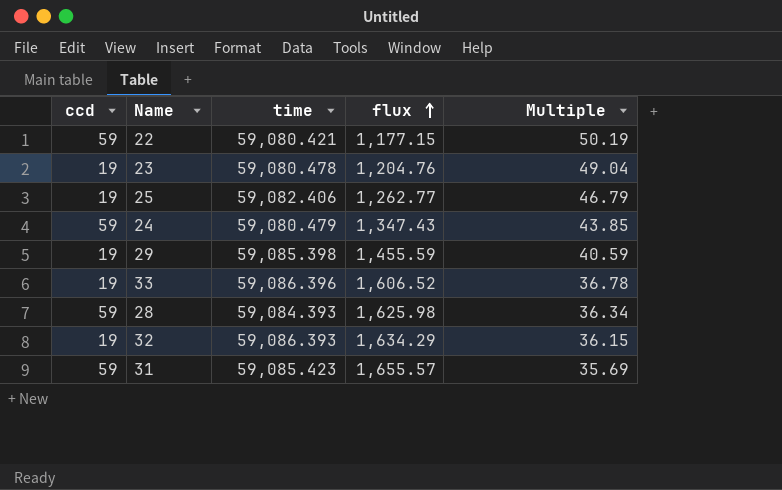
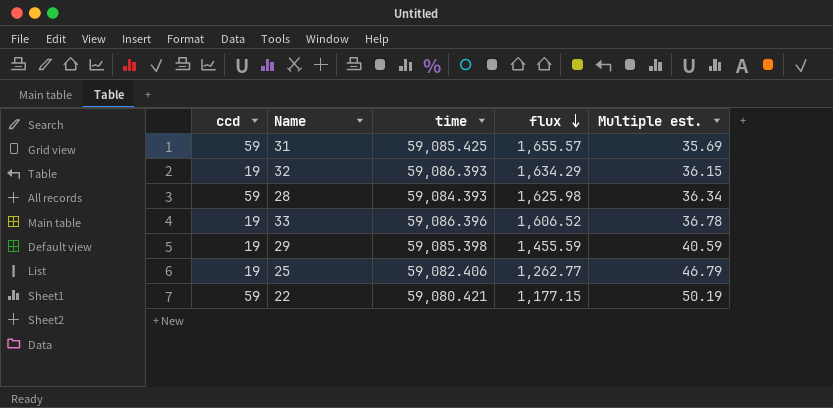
row order: flux ascending -> flux descending
column name: Multiple -> Multiple est.
row 23: 19 | 59,080.478 | 1,204.76 | 49.04 -> none
row 24: 59 | 59,080.479 | 1,347.43 | 43.85 -> none
31 | time: 59,085.423 -> 59,085.425

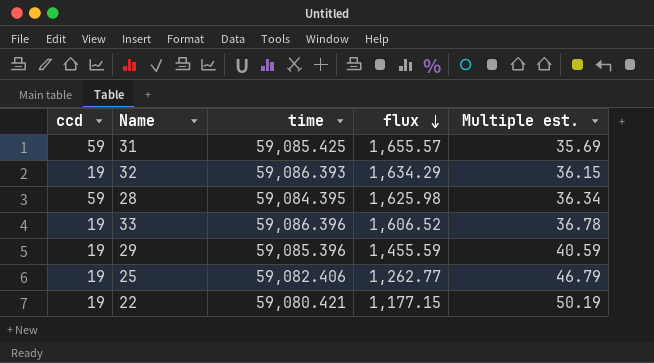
28 | time: 59,084.393 -> 59,084.395
29 | time: 59,085.398 -> 59,085.396
22 | ccd: 59 -> 19

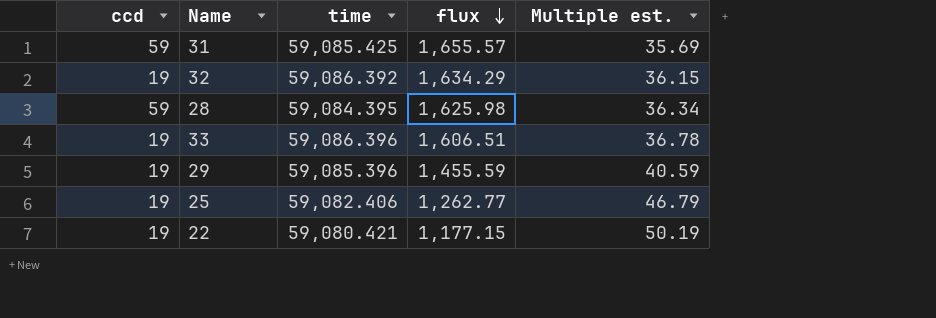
32 | time: 59,086.393 -> 59,086.392
33 | flux: 1,606.52 -> 1,606.51

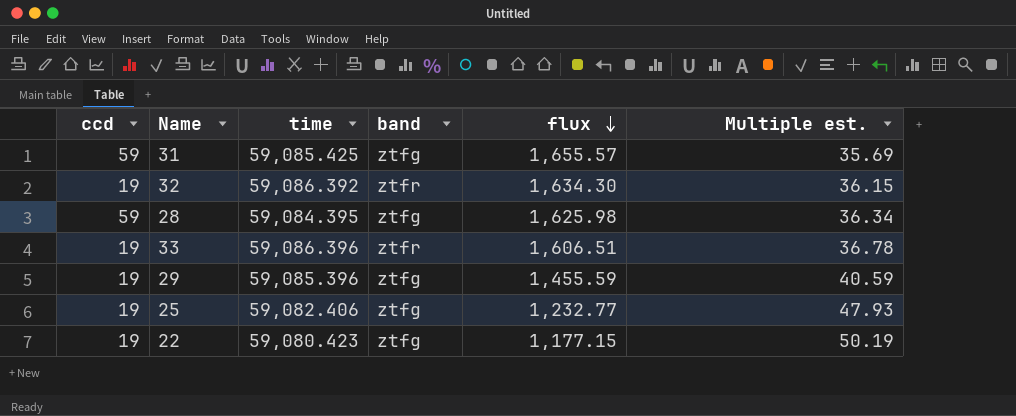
column band | position: none -> 4
32 | flux: 1,634.29 -> 1,634.30
25 | flux: 1,262.77 -> 1,232.77
25 | Multiple est.: 46.79 -> 47.93
22 | time: 59,080.421 -> 59,080.423

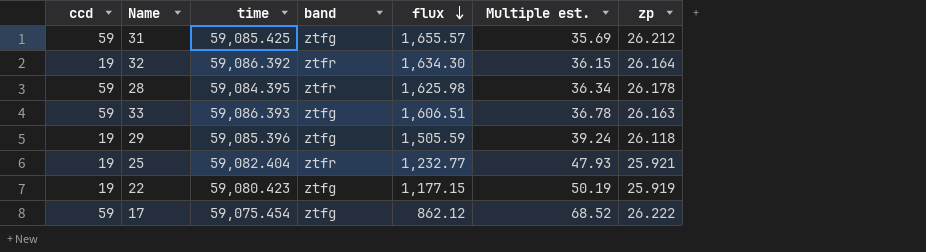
column zp | position: none -> 7
28 | band: ztfg -> ztfr
33 | ccd: 19 -> 59
33 | time: 59,086.396 -> 59,086.393
33 | band: ztfr -> ztfg
29 | flux: 1,455.59 -> 1,505.59
29 | Multiple est.: 40.59 -> 39.24
25 | time: 59,082.406 -> 59,082.404
25 | band: ztfg -> ztfr
row 17: none -> 59 | 59,075.454 | ztfg | 862.12 | 68.52 | 26.222

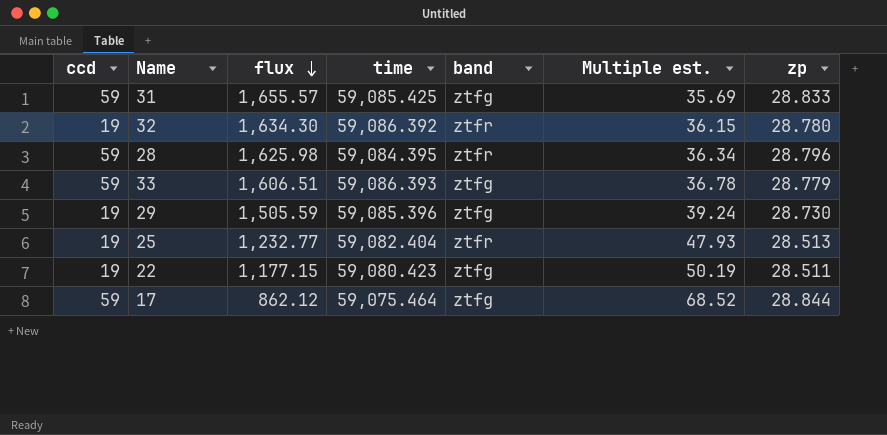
column flux | position: 5 -> 3
31 | zp: 26.212 -> 28.833
32 | zp: 26.164 -> 28.780
28 | zp: 26.178 -> 28.796
33 | zp: 26.163 -> 28.779
29 | zp: 26.118 -> 28.730
25 | zp: 25.921 -> 28.513
22 | zp: 25.919 -> 28.511
17 | time: 59,075.454 -> 59,075.464
17 | zp: 26.222 -> 28.844

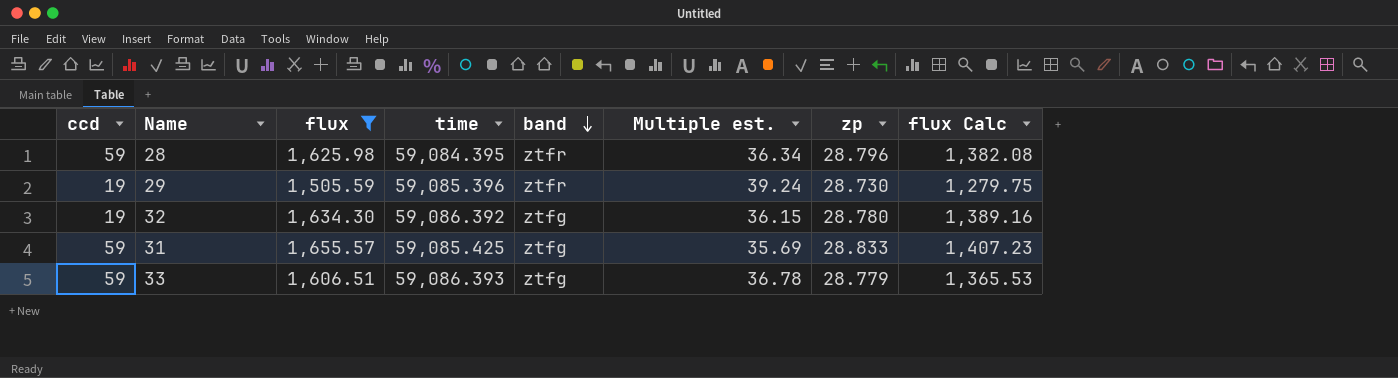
filter: none -> flux >= 1,505.59
row order: flux descending -> band descending
column flux Calc | formula: none -> [flux] * 0.85
29 | band: ztfg -> ztfr
32 | band: ztfr -> ztfg

